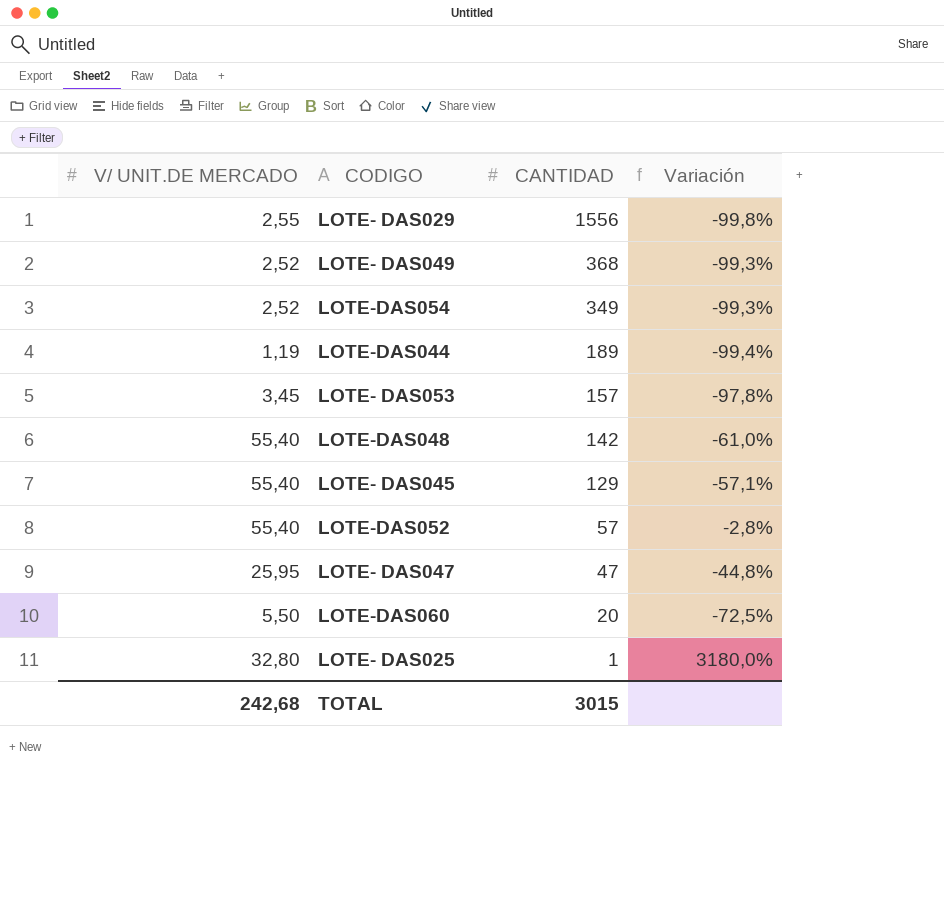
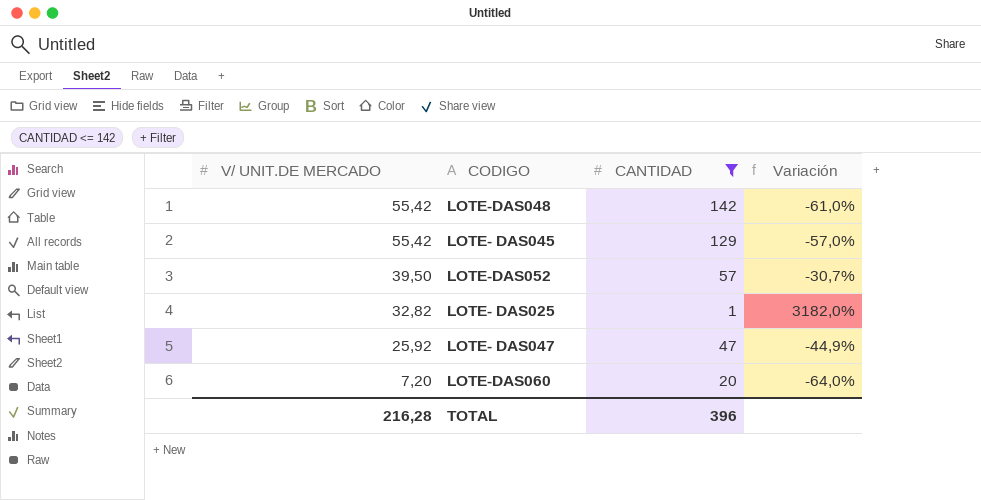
filter: none -> CANTIDAD <= 142
row order: CANTIDAD descending -> V/ UNIT.DE MERCADO descending
LOTE-DAS048 | V/ UNIT.DE MERCADO: 55,40 -> 55,42
LOTE- DAS045 | V/ UNIT.DE MERCADO: 55,40 -> 55,42
LOTE- DAS045 | Variación: -57,1% -> -57,0%
LOTE-DAS052 | V/ UNIT.DE MERCADO: 55,40 -> 39,50
LOTE-DAS052 | Variación: -2,8% -> -30,7%
LOTE- DAS025 | V/ UNIT.DE MERCADO: 32,80 -> 32,82
LOTE- DAS025 | Variación: 3180,0% -> 3182,0%
LOTE- DAS047 | V/ UNIT.DE MERCADO: 25,95 -> 25,92
LOTE- DAS047 | Variación: -44,8% -> -44,9%
LOTE-DAS060 | V/ UNIT.DE MERCADO: 5,50 -> 7,20
LOTE-DAS060 | Variación: -72,5% -> -64,0%
TOTAL | V/ UNIT.DE MERCADO: 242,68 -> 216,28
TOTAL | CANTIDAD: 3015 -> 396

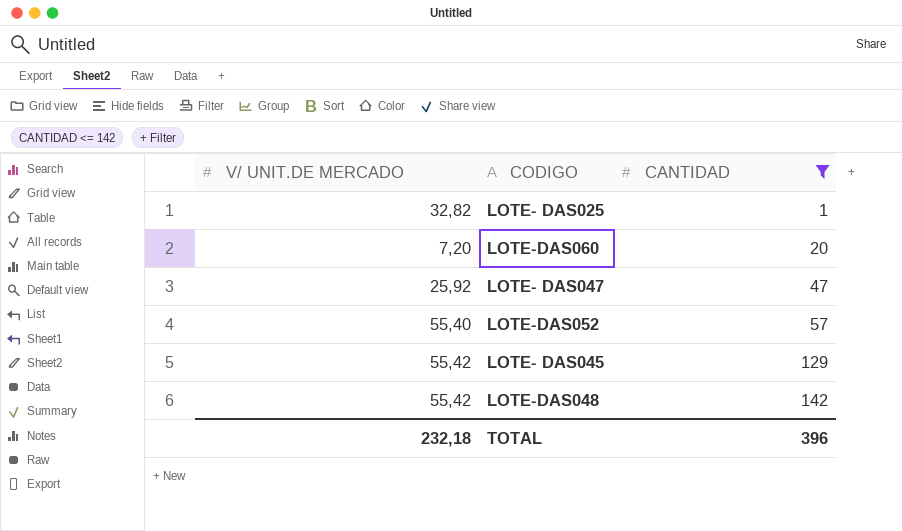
row order: V/ UNIT.DE MERCADO descending -> CANTIDAD ascending
column Variación | formula: ([V/ UNIT.DE MERCADO] - [CANTIDAD]) / [CANTIDAD] -> none
LOTE-DAS052 | V/ UNIT.DE MERCADO: 39,50 -> 55,40
TOTAL | V/ UNIT.DE MERCADO: 216,28 -> 232,18

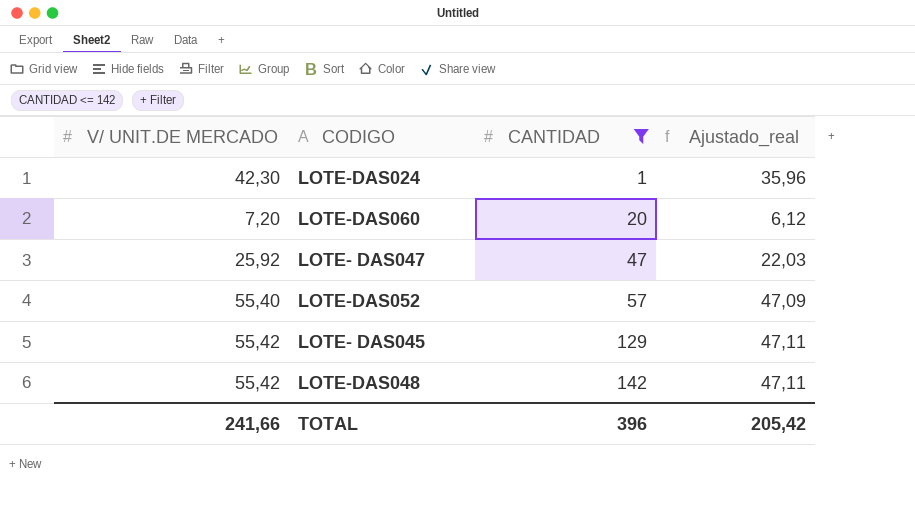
column Ajustado_real | formula: none -> [V/ UNIT.DE MERCADO] * 0,85
row LOTE- DAS025: 32,82 | 1 -> none
row LOTE-DAS024: none -> 42,30 | 1 | 35,96
TOTAL | V/ UNIT.DE MERCADO: 232,18 -> 241,66

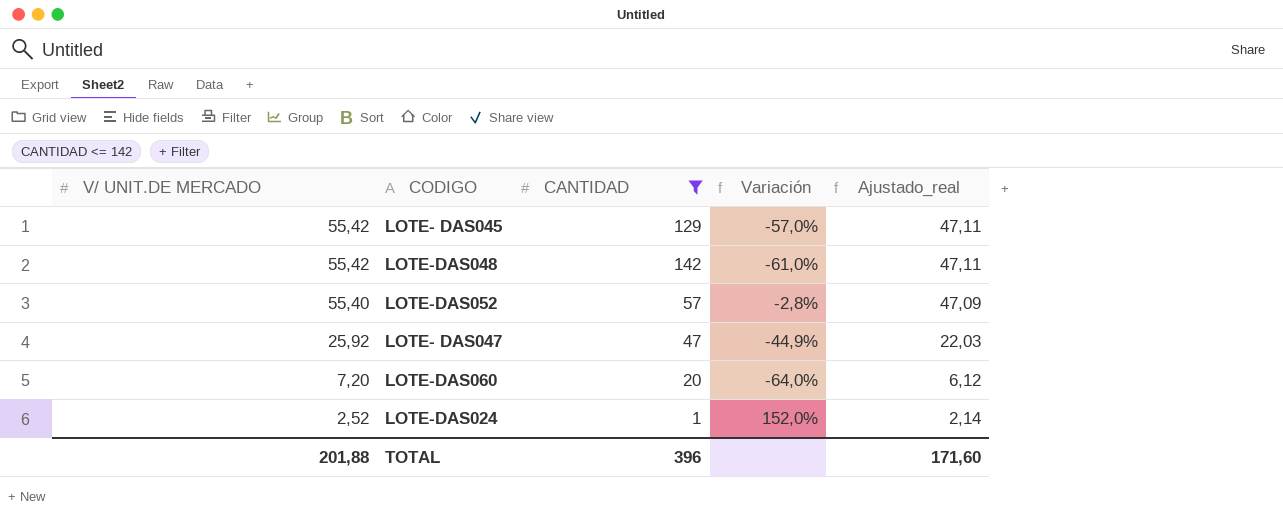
row order: CANTIDAD ascending -> V/ UNIT.DE MERCADO descending
column Variación | formula: none -> ([V/ UNIT.DE MERCADO] - [CANTIDAD]) / [CANTIDAD]
LOTE-DAS024 | V/ UNIT.DE MERCADO: 42,30 -> 2,52
LOTE-DAS024 | Ajustado_real: 35,96 -> 2,14
TOTAL | V/ UNIT.DE MERCADO: 241,66 -> 201,88
TOTAL | Ajustado_real: 205,42 -> 171,60

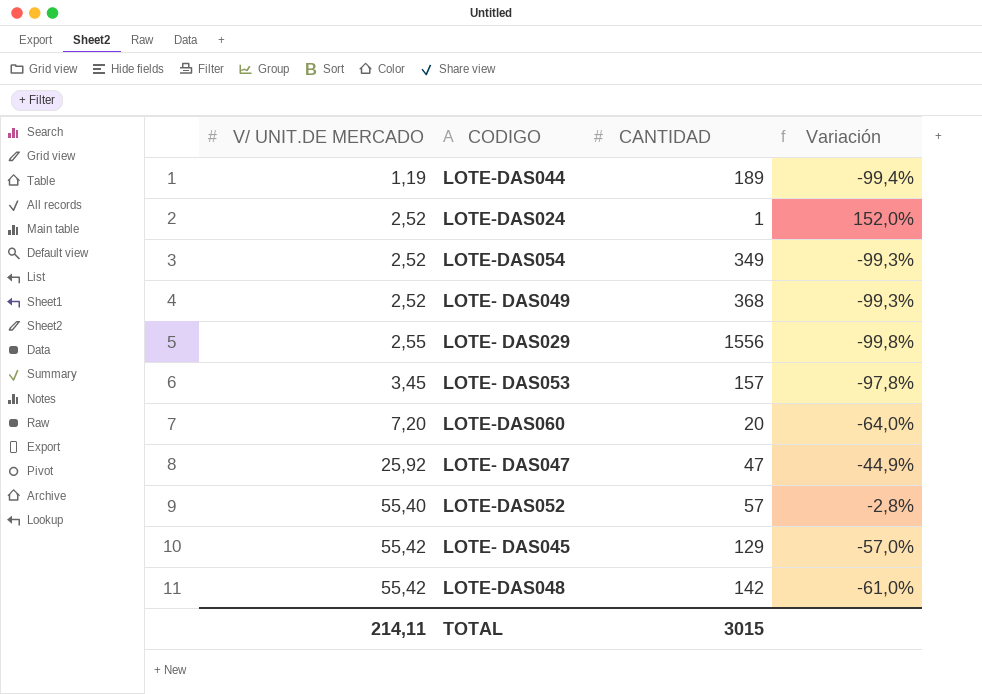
filter: CANTIDAD <= 142 -> none
row order: V/ UNIT.DE MERCADO descending -> V/ UNIT.DE MERCADO ascending
column Ajustado_real | formula: [V/ UNIT.DE MERCADO] * 0,85 -> none
TOTAL | V/ UNIT.DE MERCADO: 201,88 -> 214,11
TOTAL | CANTIDAD: 396 -> 3015

